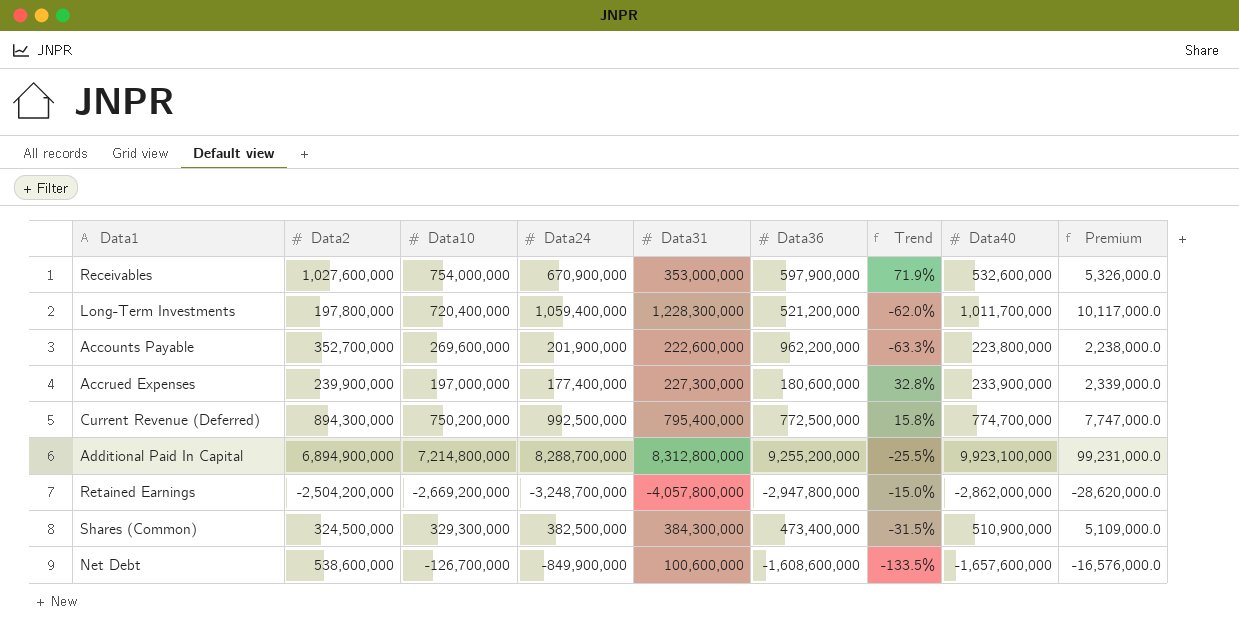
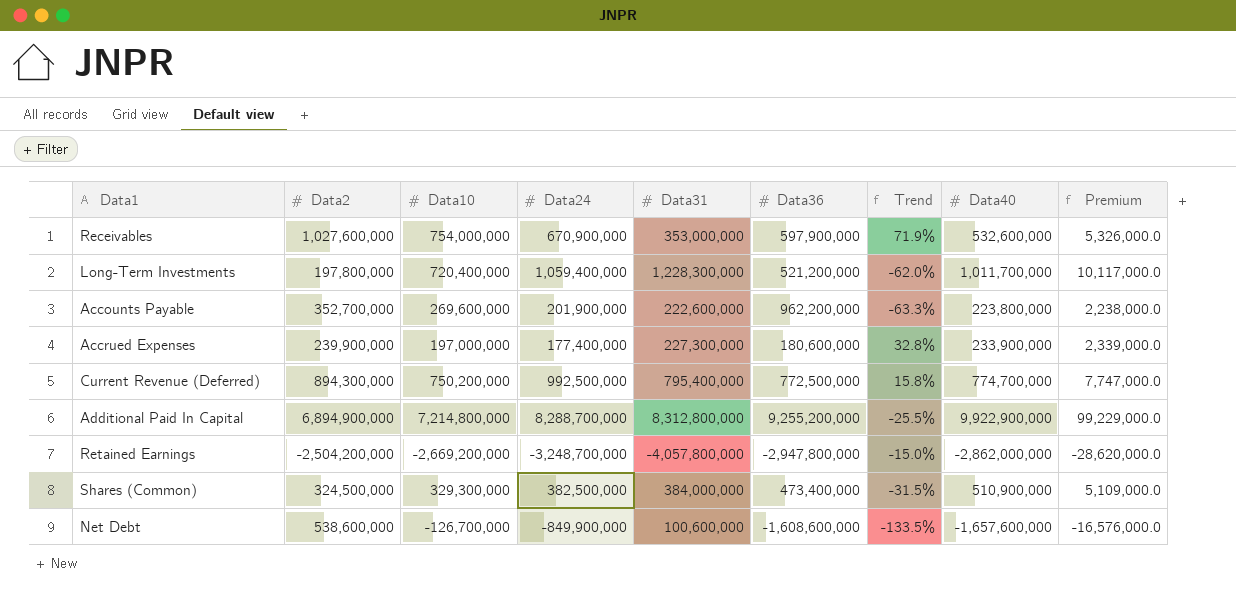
Additional Paid In Capital | Data40: 9,923,100,000 -> 9,922,900,000
Additional Paid In Capital | Premium: 99,231,000.0 -> 99,229,000.0
Shares (Common) | Data31: 384,300,000 -> 384,000,000

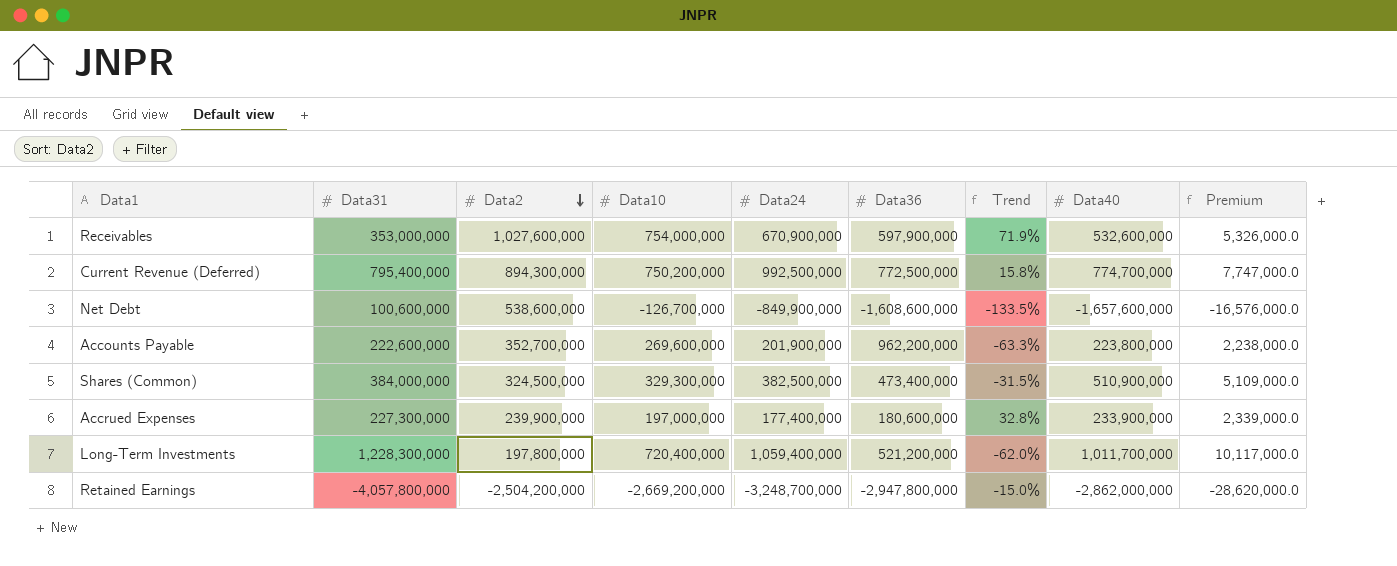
row order: none -> Data2 descending
column Data31 | position: 5 -> 2
row Additional Paid In Capital: 6,894,900,000 | 7,214,800,000 | 8,288,700,000 | 8,312,800,000 | 9,255,200,000 | -25.5% | 9,922,900,000 | 99,229,000.0 -> none

